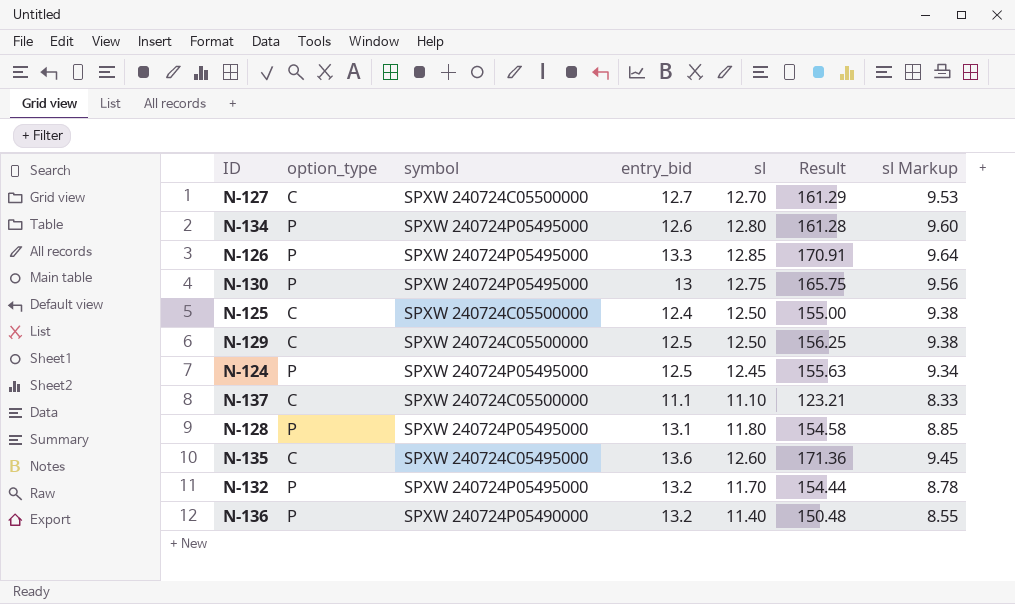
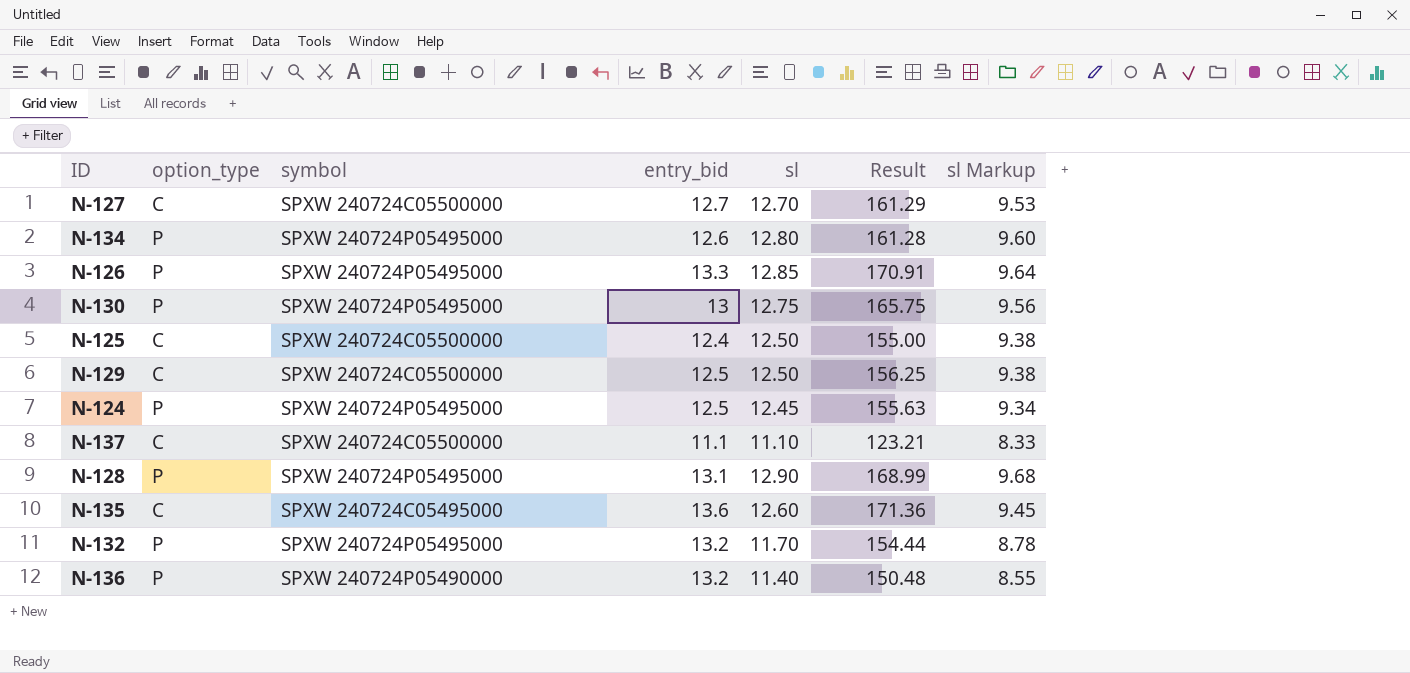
N-128 | sl: 11.80 -> 12.90
N-128 | Result: 154.58 -> 168.99
N-128 | sl Markup: 8.85 -> 9.68

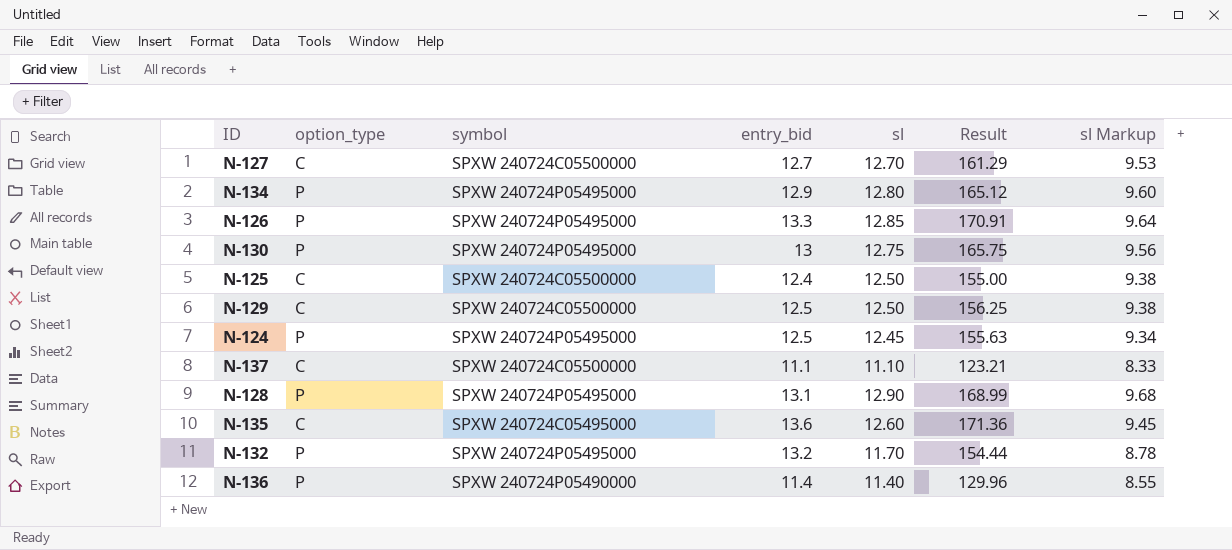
N-134 | entry_bid: 12.6 -> 12.9
N-134 | Result: 161.28 -> 165.12
N-136 | entry_bid: 13.2 -> 11.4
N-136 | Result: 150.48 -> 129.96

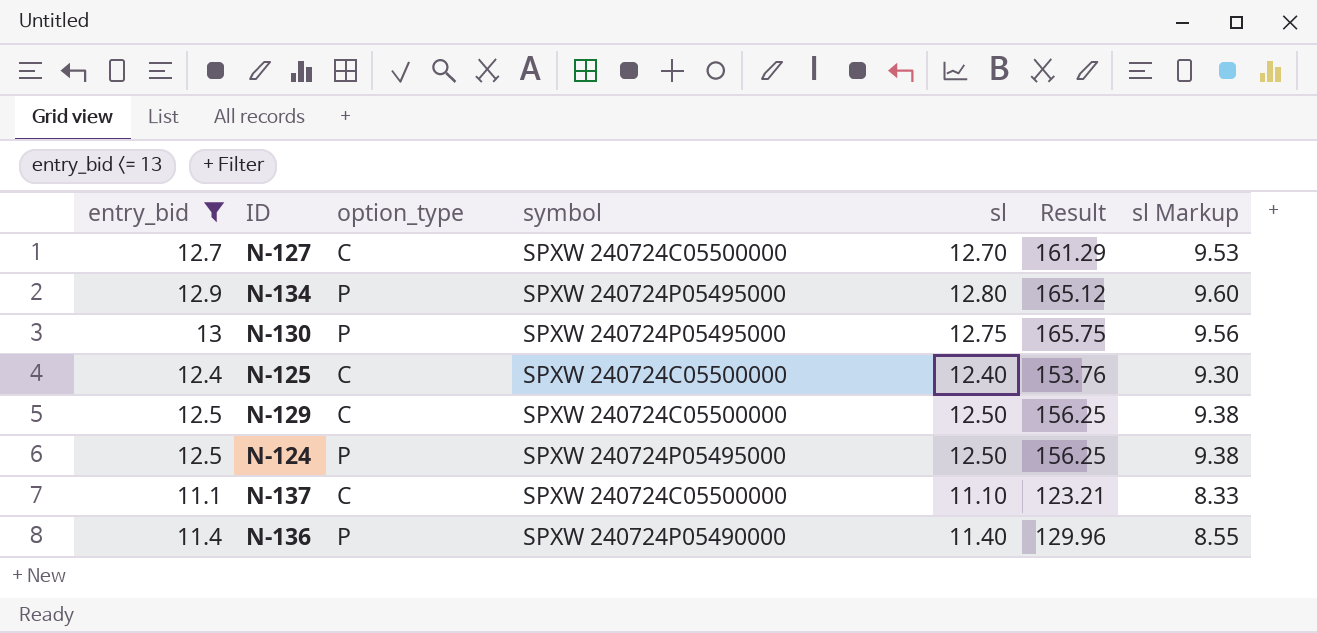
filter: none -> entry_bid <= 13
column entry_bid | position: 4 -> 1
N-125 | sl: 12.50 -> 12.40
N-125 | Result: 155.00 -> 153.76
N-125 | sl Markup: 9.38 -> 9.30
N-124 | sl: 12.45 -> 12.50
N-124 | Result: 155.63 -> 156.25
N-124 | sl Markup: 9.34 -> 9.38

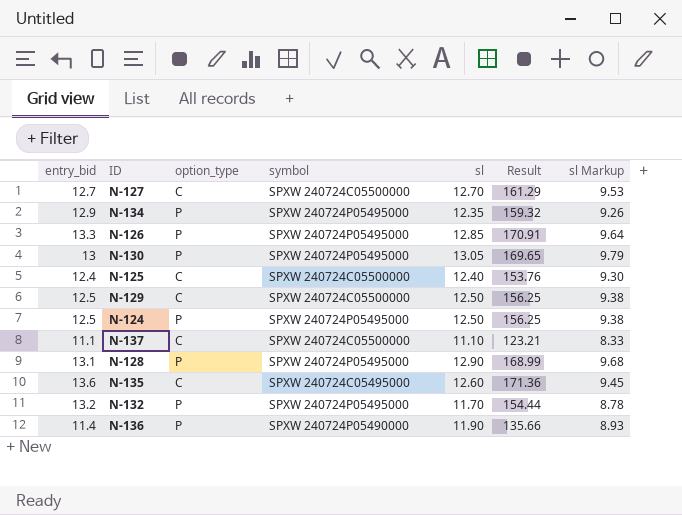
filter: entry_bid <= 13 -> none
N-134 | sl: 12.80 -> 12.35
N-134 | Result: 165.12 -> 159.32
N-134 | sl Markup: 9.60 -> 9.26
N-130 | sl: 12.75 -> 13.05
N-130 | Result: 165.75 -> 169.65
N-130 | sl Markup: 9.56 -> 9.79
N-136 | sl: 11.40 -> 11.90
N-136 | Result: 129.96 -> 135.66
N-136 | sl Markup: 8.55 -> 8.93

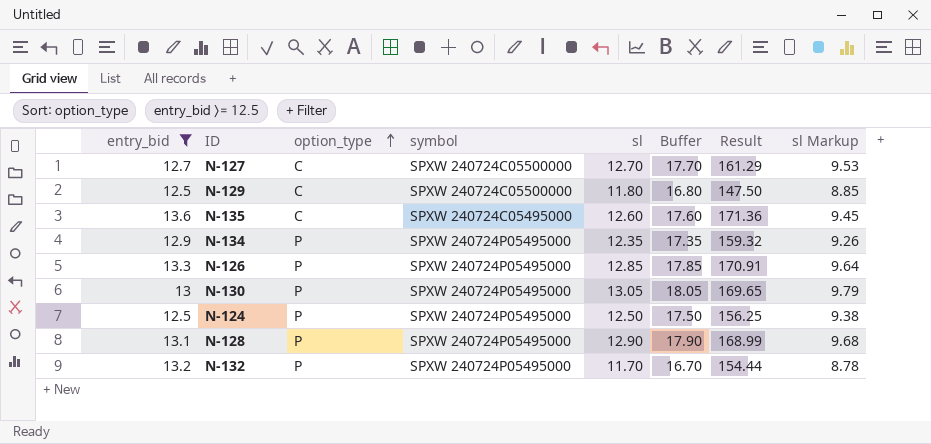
filter: none -> entry_bid >= 12.5
row order: none -> option_type ascending
column Buffer | formula: none -> [sl] + 5
N-129 | sl: 12.50 -> 11.80
N-129 | Result: 156.25 -> 147.50
N-129 | sl Markup: 9.38 -> 8.85

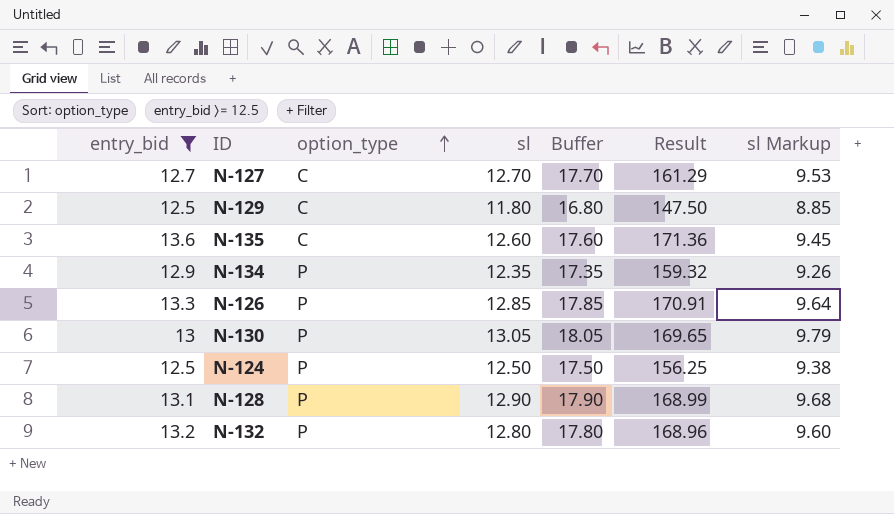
column symbol | position: 4 -> none
N-132 | sl: 11.70 -> 12.80
N-132 | Buffer: 16.70 -> 17.80
N-132 | Result: 154.44 -> 168.96
N-132 | sl Markup: 8.78 -> 9.60

